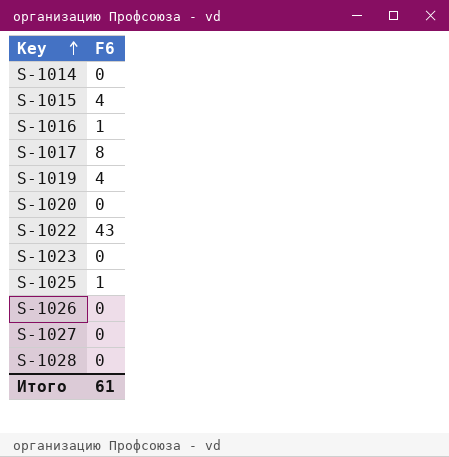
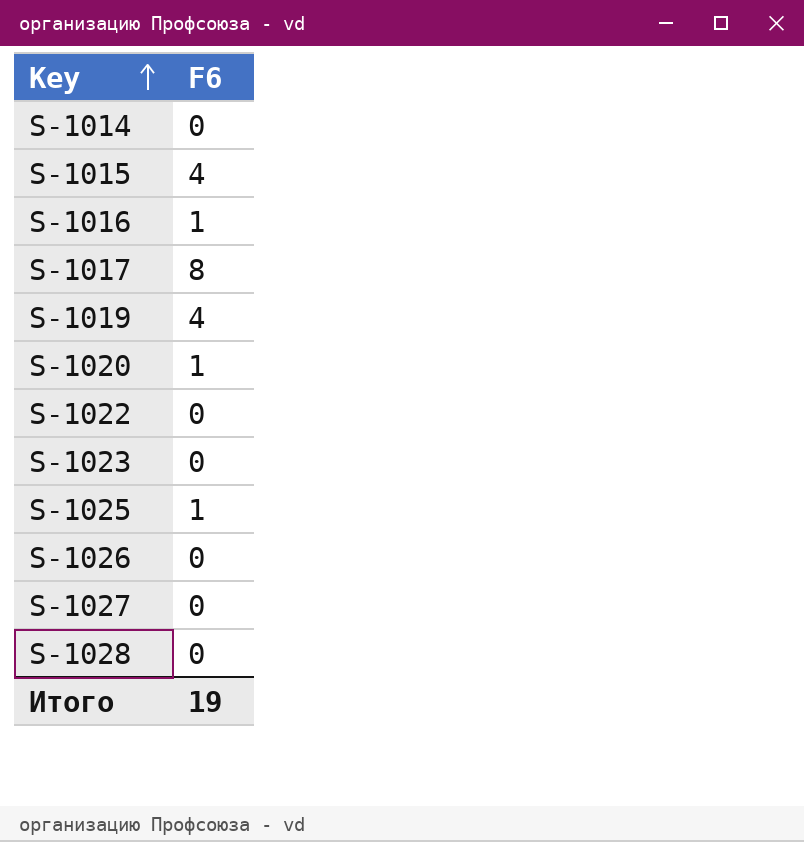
S-1020 | F6: 0 -> 1
S-1022 | F6: 43 -> 0
Итого | F6: 61 -> 19

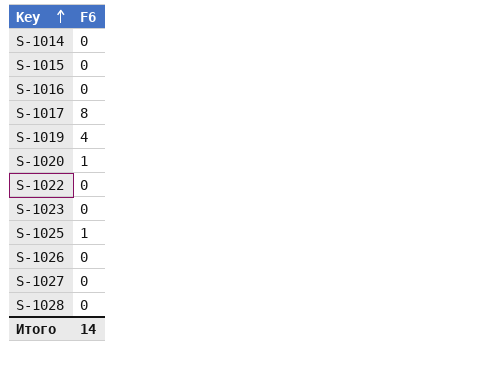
S-1015 | F6: 4 -> 0
S-1016 | F6: 1 -> 0
Итого | F6: 19 -> 14

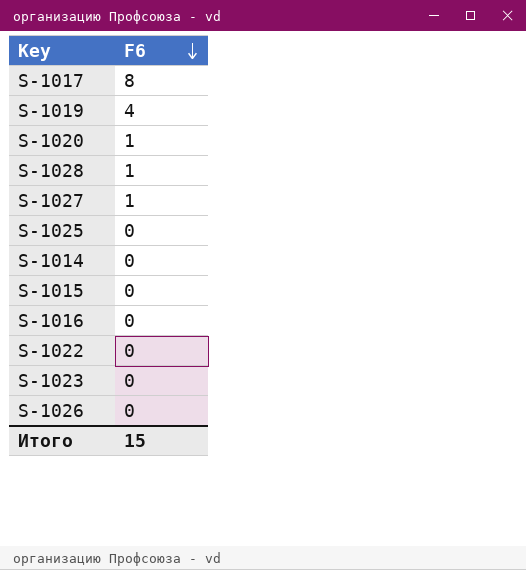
row order: Key ascending -> F6 descending
S-1028 | F6: 0 -> 1
S-1027 | F6: 0 -> 1
S-1025 | F6: 1 -> 0
Итого | F6: 14 -> 15

